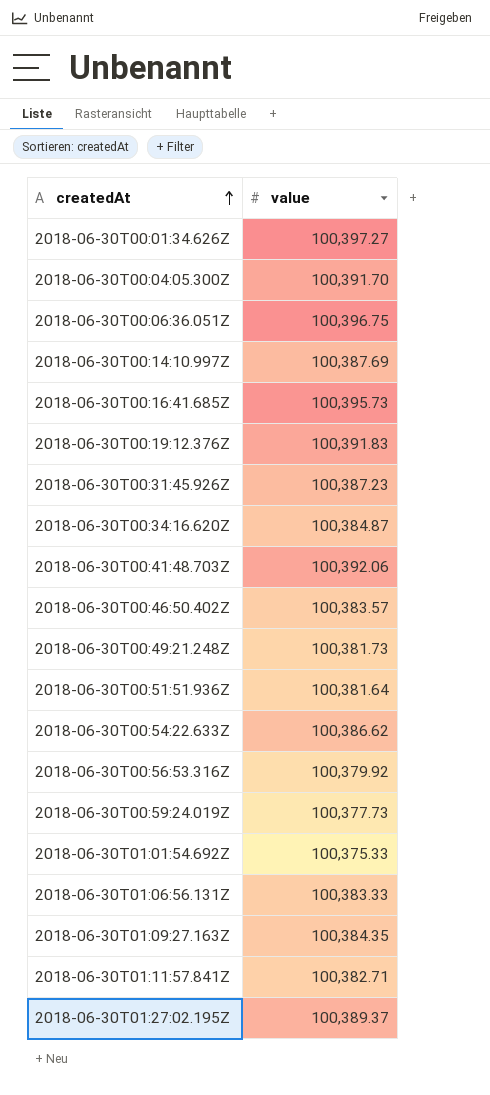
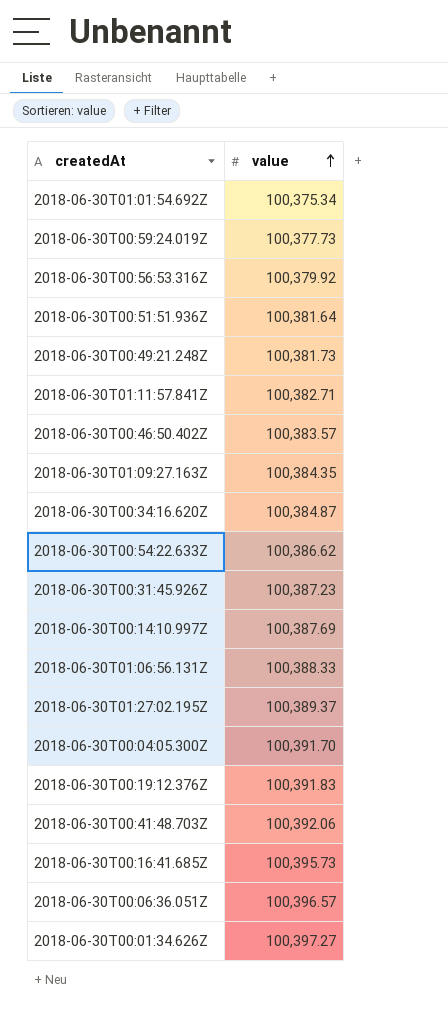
row order: createdAt ascending -> value ascending
2018-06-30T01:01:54.692Z | value: 100,375.33 -> 100,375.34
2018-06-30T01:06:56.131Z | value: 100,383.33 -> 100,388.33
2018-06-30T00:06:36.051Z | value: 100,396.75 -> 100,396.57

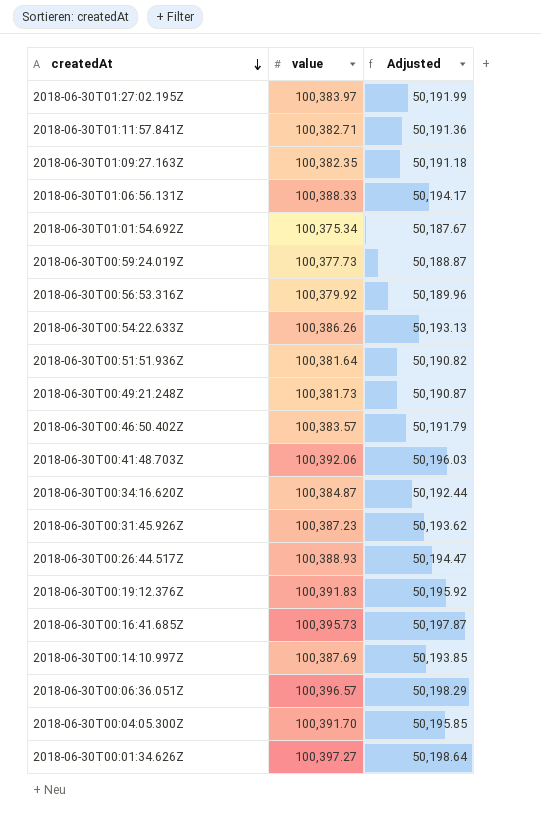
row order: value ascending -> createdAt descending
column Adjusted | formula: none -> [value] * 0.5
2018-06-30T01:27:02.195Z | value: 100,389.37 -> 100,383.97
2018-06-30T01:09:27.163Z | value: 100,384.35 -> 100,382.35
2018-06-30T00:54:22.633Z | value: 100,386.62 -> 100,386.26
row 2018-06-30T00:26:44.517Z: none -> 100,388.93 | 50,194.47

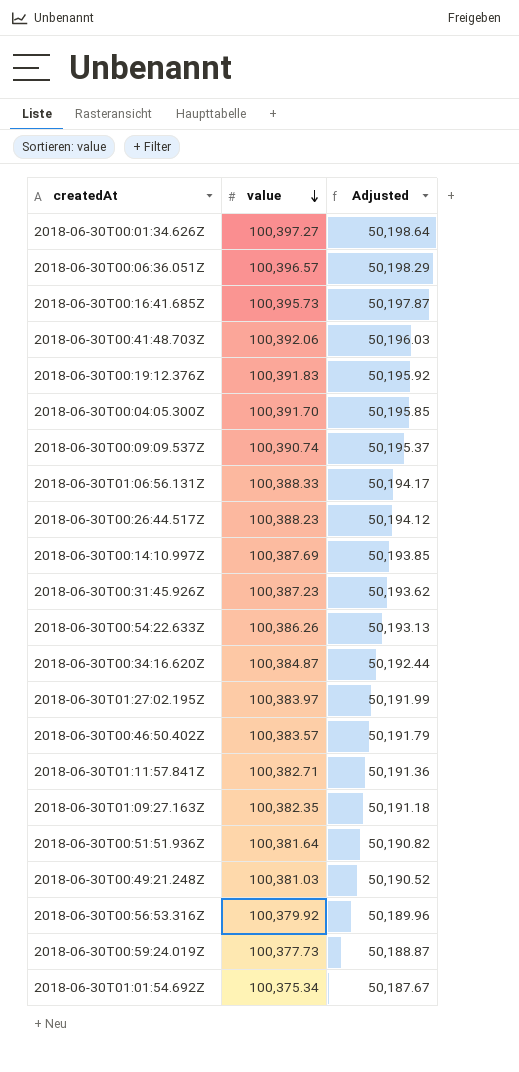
row order: createdAt descending -> value descending
row 2018-06-30T00:09:09.537Z: none -> 100,390.74 | 50,195.37
2018-06-30T00:26:44.517Z | value: 100,388.93 -> 100,388.23
2018-06-30T00:26:44.517Z | Adjusted: 50,194.47 -> 50,194.12
2018-06-30T00:49:21.248Z | value: 100,381.73 -> 100,381.03
2018-06-30T00:49:21.248Z | Adjusted: 50,190.87 -> 50,190.52

